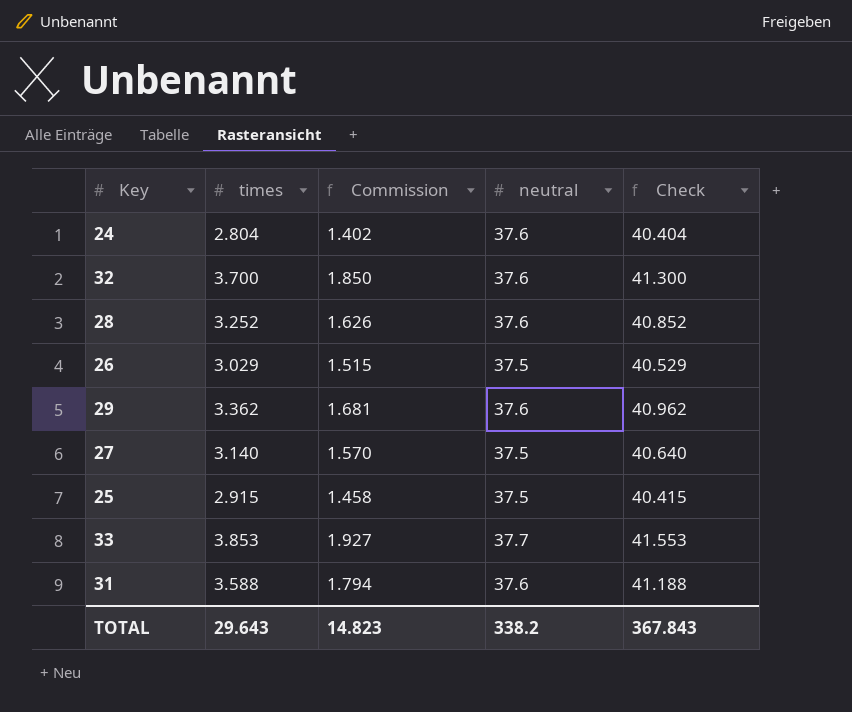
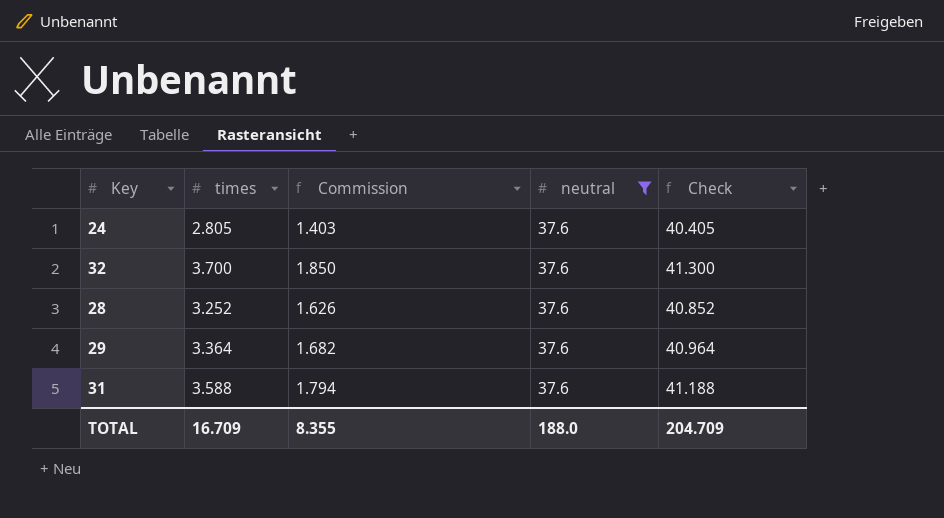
filter: none -> neutral = 37.6
24 | times: 2.804 -> 2.805
24 | Commission: 1.402 -> 1.403
24 | Check: 40.404 -> 40.405
29 | times: 3.362 -> 3.364
29 | Commission: 1.681 -> 1.682
29 | Check: 40.962 -> 40.964
TOTAL | times: 29.643 -> 16.709
TOTAL | Commission: 14.823 -> 8.355
TOTAL | neutral: 338.2 -> 188.0
TOTAL | Check: 367.843 -> 204.709

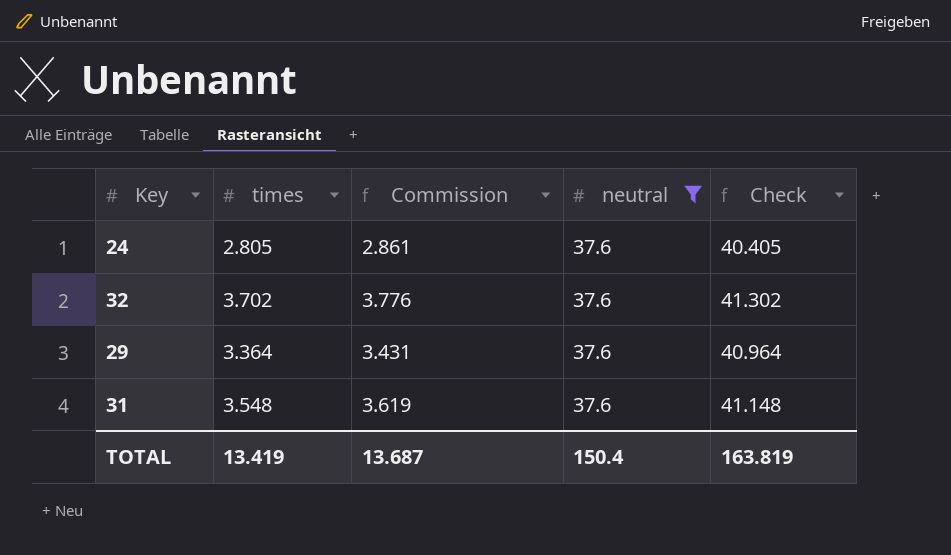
column Commission | formula: [times] * 0.5 -> [times] * 1.02
row 28: 3.252 | 1.626 | 37.6 | 40.852 -> none
32 | times: 3.700 -> 3.702
32 | Check: 41.300 -> 41.302
31 | times: 3.588 -> 3.548
31 | Check: 41.188 -> 41.148
TOTAL | times: 16.709 -> 13.419
TOTAL | Commission: 8.355 -> 13.687
TOTAL | neutral: 188.0 -> 150.4
TOTAL | Check: 204.709 -> 163.819

